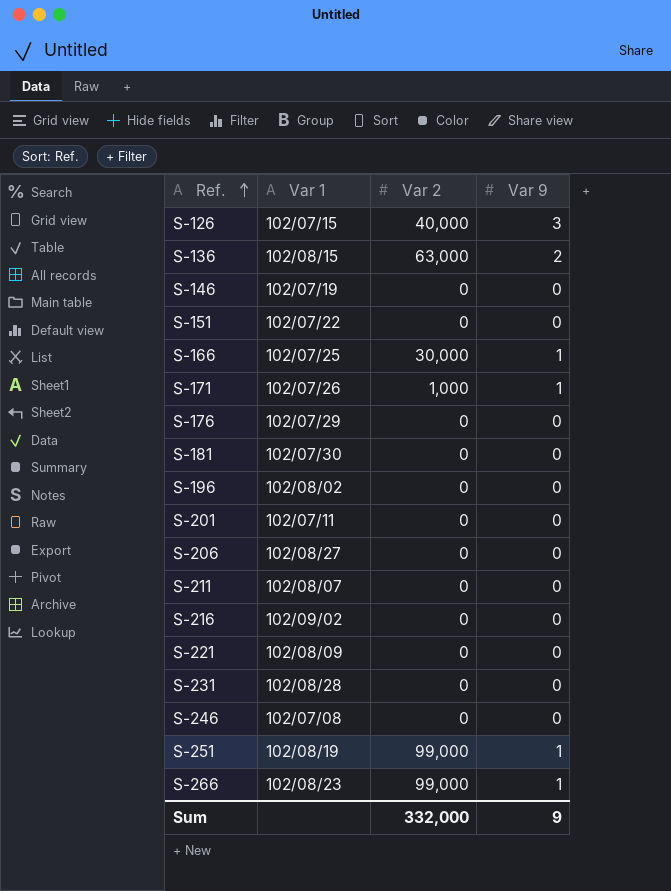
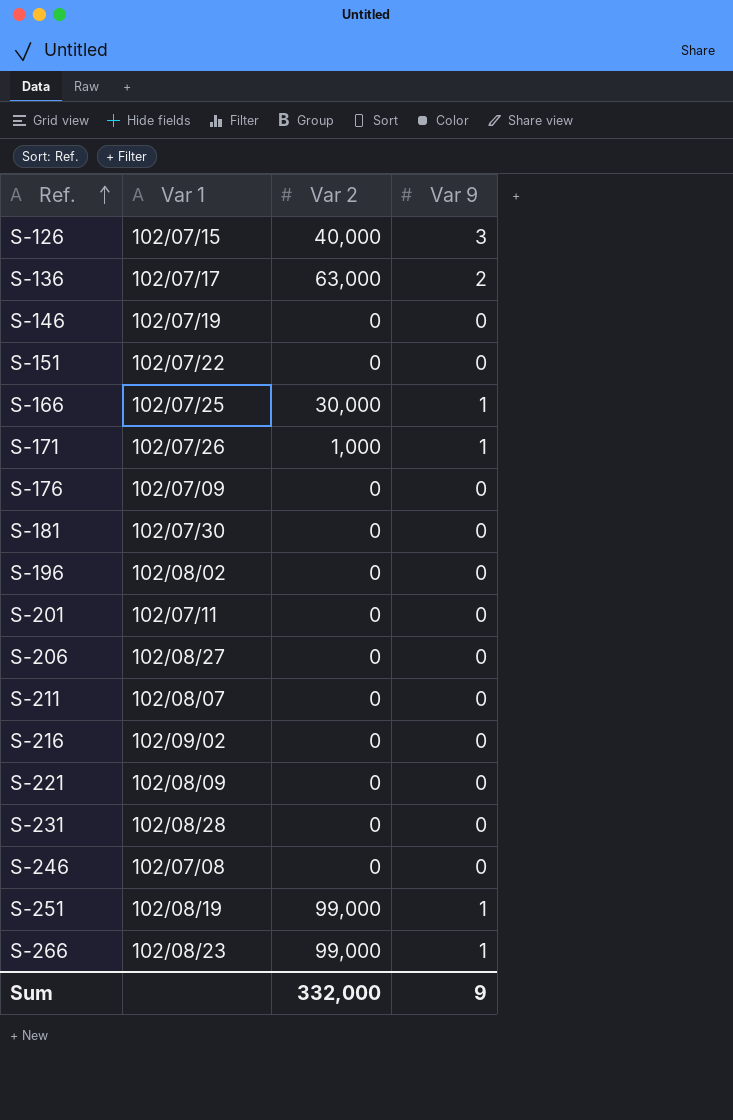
S-136 | Var 1: 102/08/15 -> 102/07/17
S-176 | Var 1: 102/07/29 -> 102/07/09

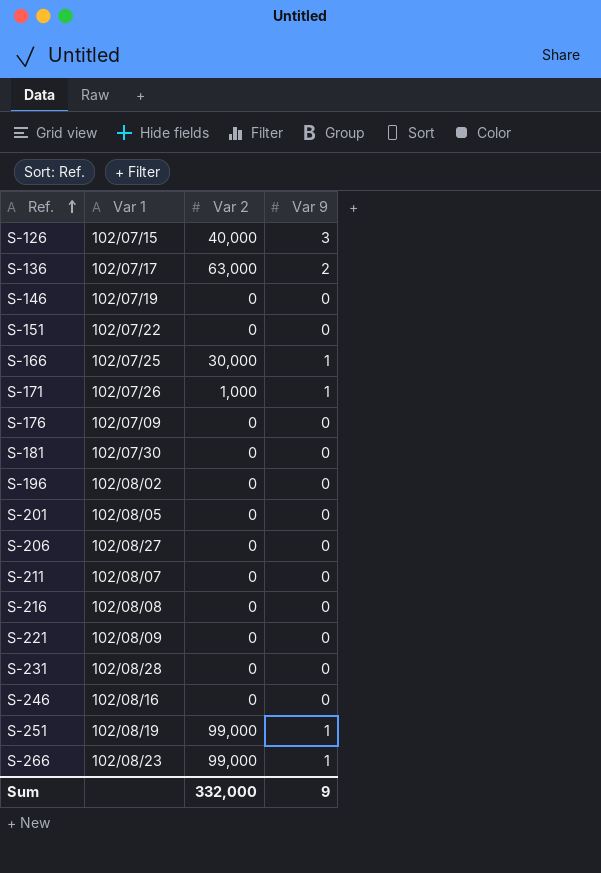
S-201 | Var 1: 102/07/11 -> 102/08/05
S-216 | Var 1: 102/09/02 -> 102/08/08
S-246 | Var 1: 102/07/08 -> 102/08/16

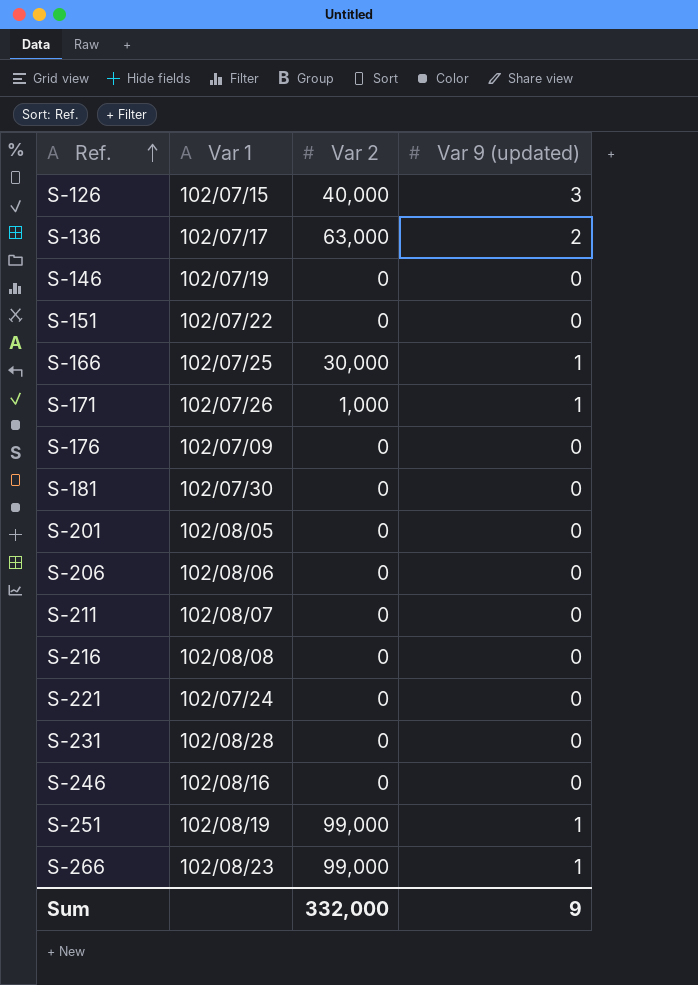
column name: Var 9 -> Var 9 (updated)
row S-196: 102/08/02 | 0 | 0 -> none
S-206 | Var 1: 102/08/27 -> 102/08/06
S-221 | Var 1: 102/08/09 -> 102/07/24

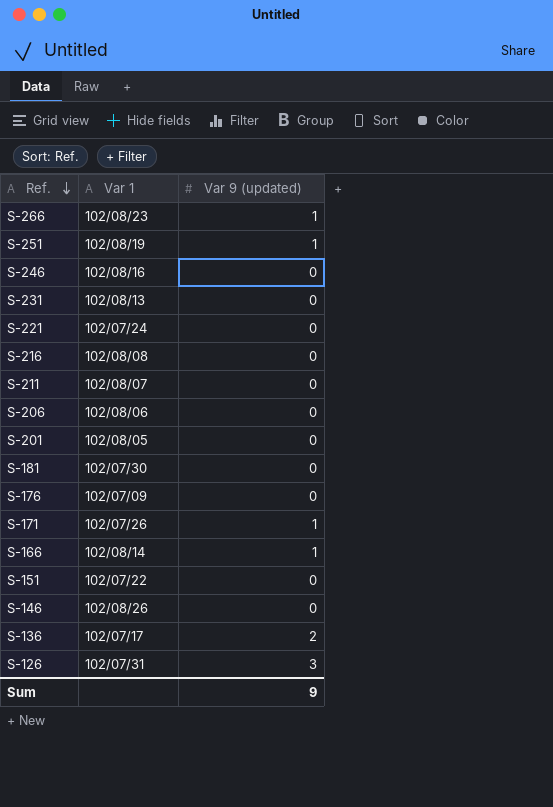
row order: Ref. ascending -> Ref. descending
column Var 2 | position: 3 -> none
S-231 | Var 1: 102/08/28 -> 102/08/13
S-166 | Var 1: 102/07/25 -> 102/08/14
S-146 | Var 1: 102/07/19 -> 102/08/26
S-126 | Var 1: 102/07/15 -> 102/07/31

